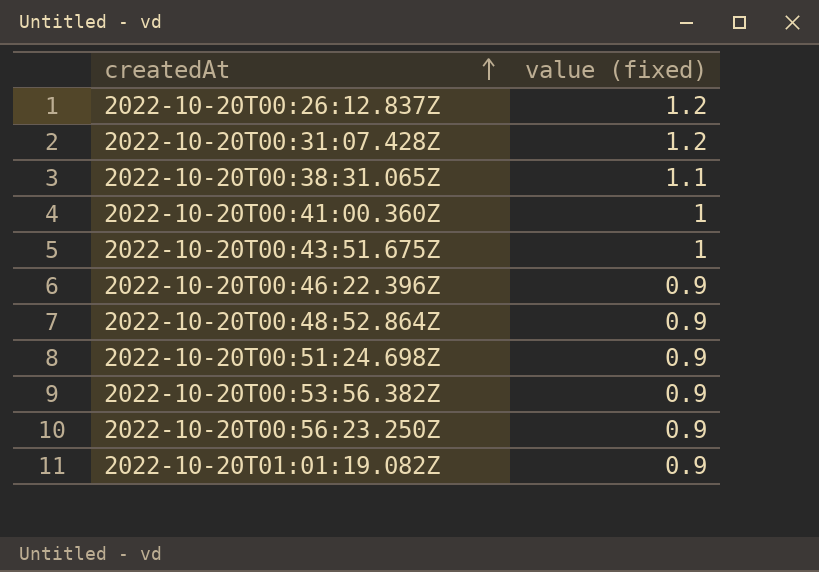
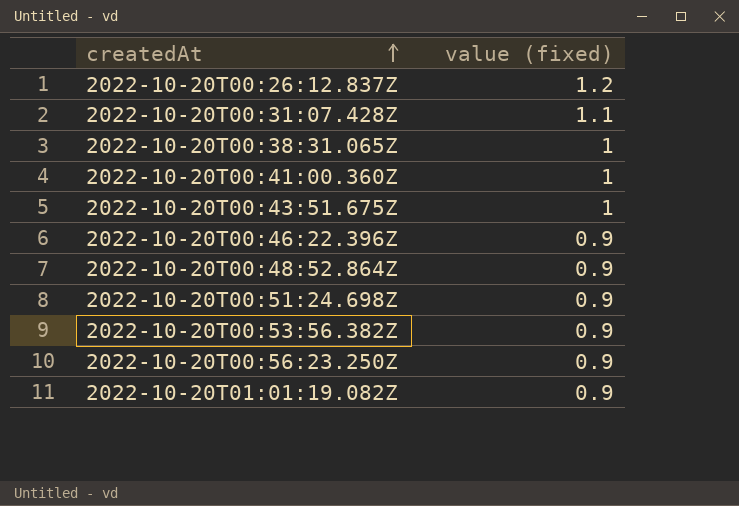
2022-10-20T00:31:07.428Z | value (fixed): 1.2 -> 1.1
2022-10-20T00:38:31.065Z | value (fixed): 1.1 -> 1

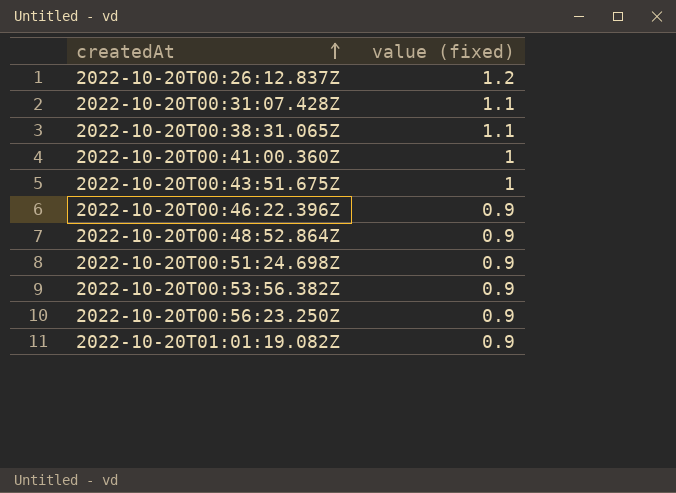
2022-10-20T00:38:31.065Z | value (fixed): 1 -> 1.1

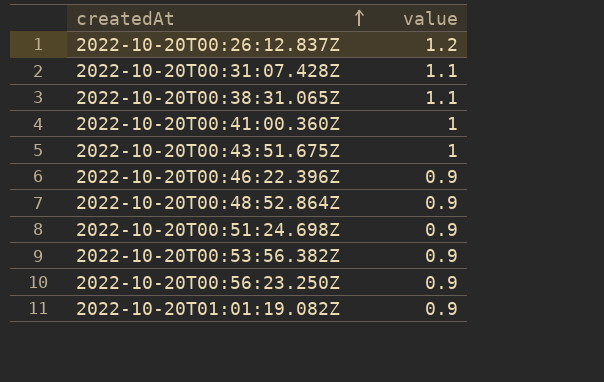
column name: value (fixed) -> value

